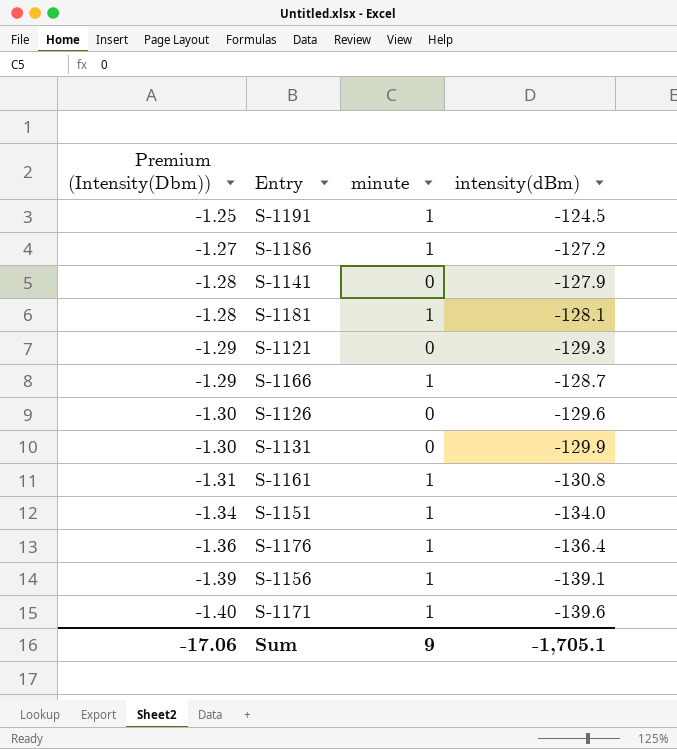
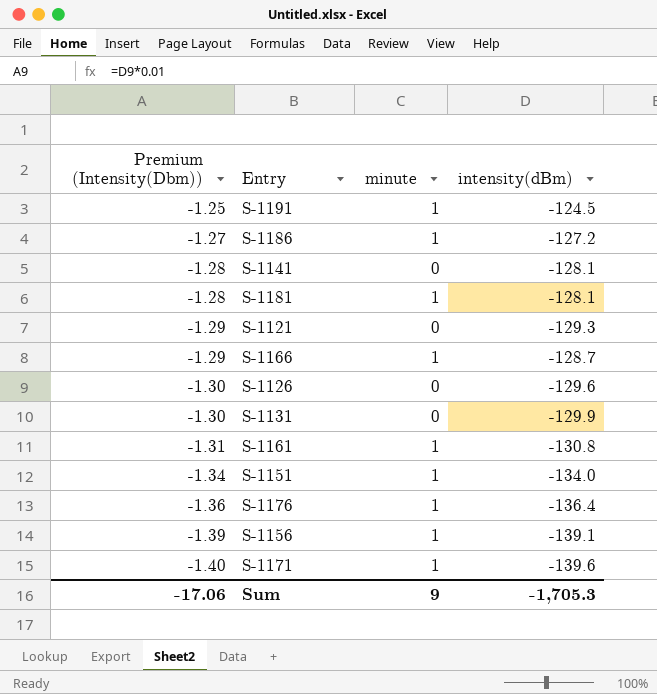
S-1141 | intensity(dBm): -127.9 -> -128.1
Sum | intensity(dBm): -1,705.1 -> -1,705.3

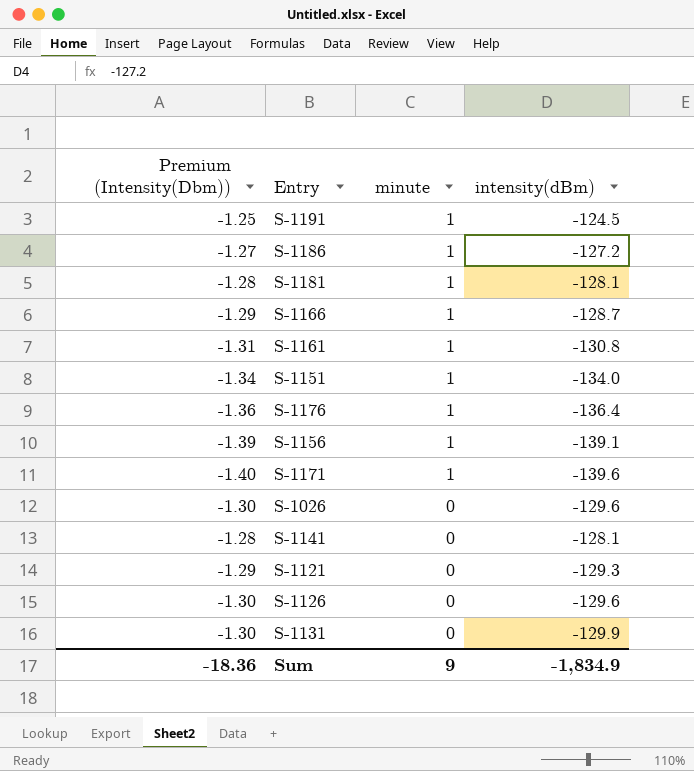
row order: Premium (Intensity(Dbm)) descending -> minute descending
row S-1026: none -> -1.30 | 0 | -129.6
Sum | Premium (Intensity(Dbm)): -17.06 -> -18.36
Sum | intensity(dBm): -1,705.3 -> -1,834.9

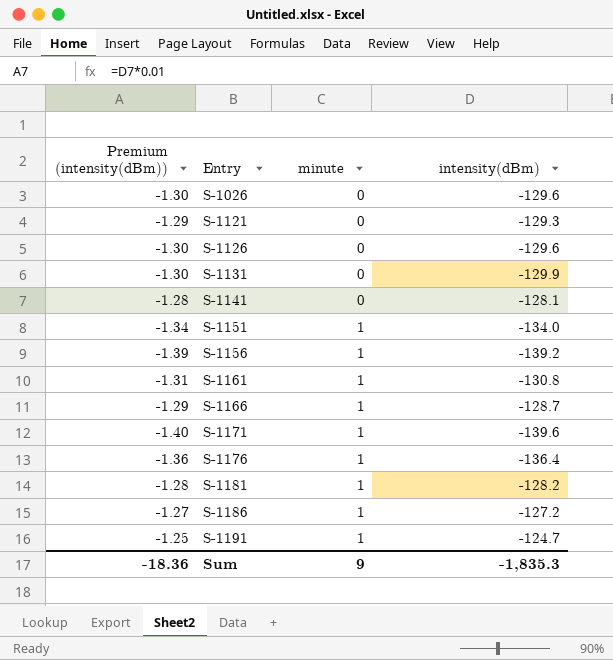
row order: minute descending -> Entry ascending
column name: Premium (Intensity(Dbm)) -> Premium (intensity(dBm))
S-1156 | intensity(dBm): -139.1 -> -139.2
S-1181 | intensity(dBm): -128.1 -> -128.2
S-1191 | intensity(dBm): -124.5 -> -124.7
Sum | intensity(dBm): -1,834.9 -> -1,835.3

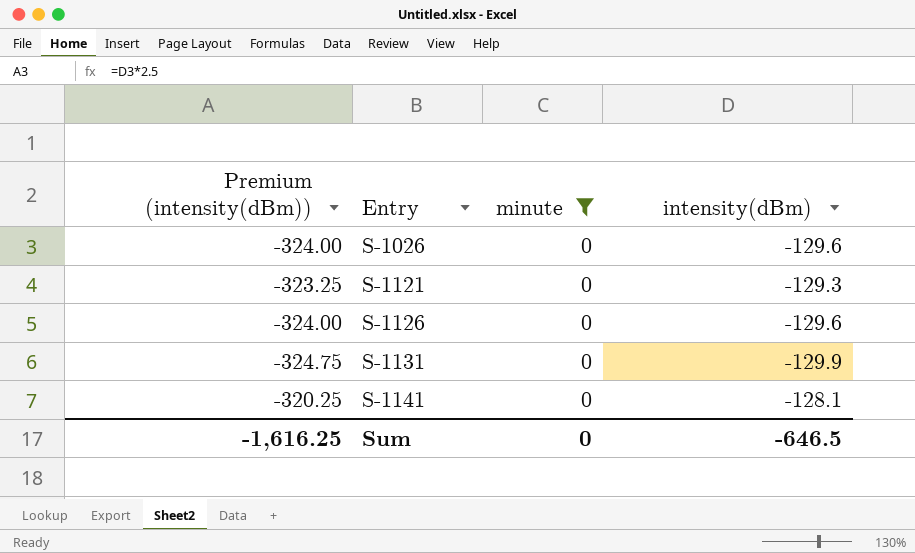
filter: none -> minute = 0
column Premium (intensity(dBm)) | formula: [intensity(dBm)] * 0.01 -> [intensity(dBm)] * 2.5
Sum | Premium (intensity(dBm)): -18.36 -> -1,616.25
Sum | minute: 9 -> 0
Sum | intensity(dBm): -1,835.3 -> -646.5

